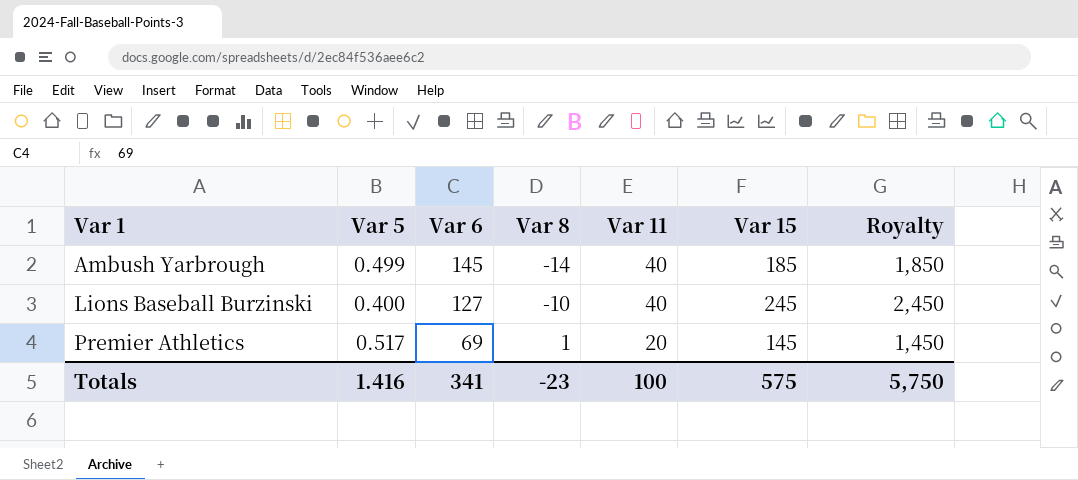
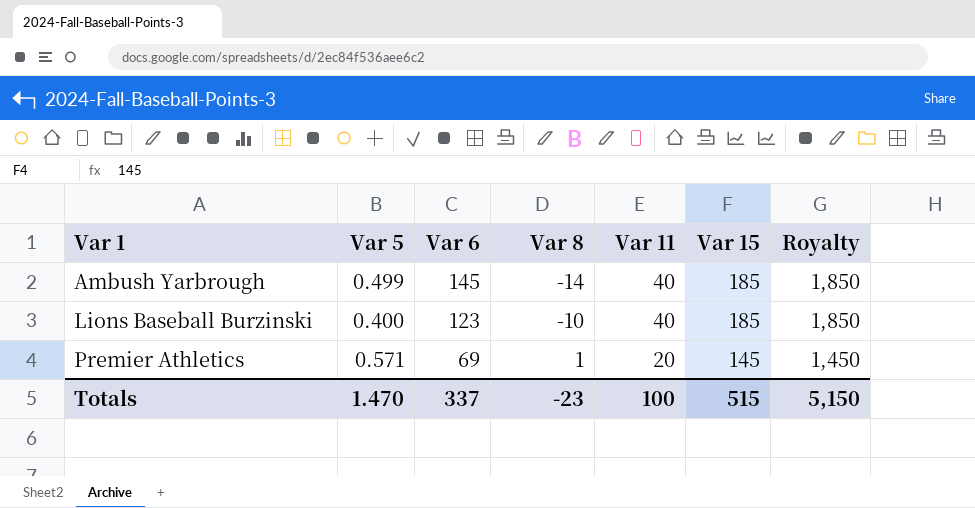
Lions Baseball Burzinski | Var 6: 127 -> 123
Lions Baseball Burzinski | Var 15: 245 -> 185
Lions Baseball Burzinski | Royalty: 2,450 -> 1,850
Premier Athletics | Var 5: 0.517 -> 0.571
Totals | Var 5: 1.416 -> 1.470
Totals | Var 6: 341 -> 337
Totals | Var 15: 575 -> 515
Totals | Royalty: 5,750 -> 5,150

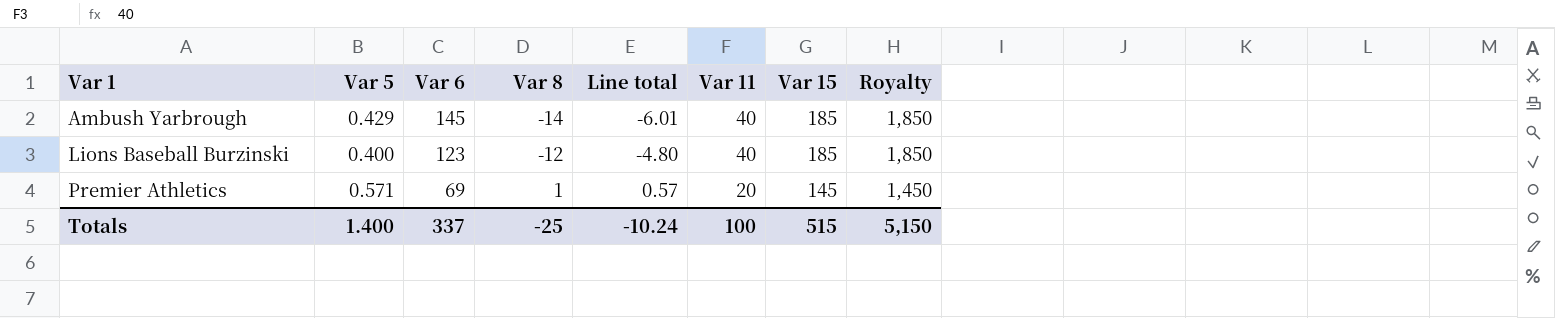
column Line total | formula: none -> [Var 5] * [Var 8]
Ambush Yarbrough | Var 5: 0.499 -> 0.429
Lions Baseball Burzinski | Var 8: -10 -> -12
Totals | Var 5: 1.470 -> 1.400
Totals | Var 8: -23 -> -25

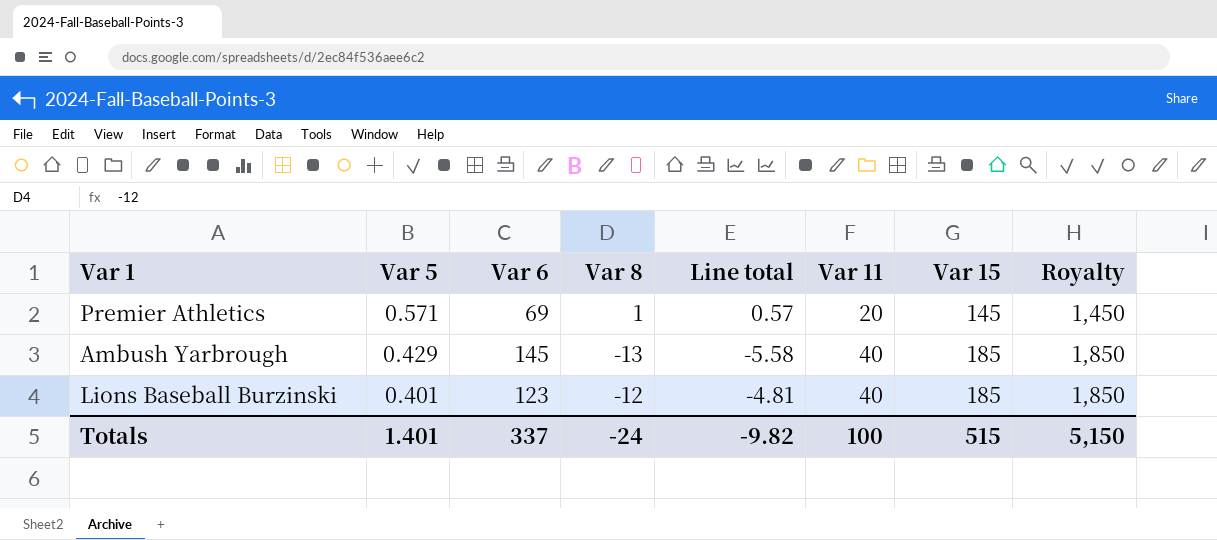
row order: Var 1 ascending -> Var 5 descending
Ambush Yarbrough | Var 8: -14 -> -13
Ambush Yarbrough | Line total: -6.01 -> -5.58
Lions Baseball Burzinski | Var 5: 0.400 -> 0.401
Lions Baseball Burzinski | Line total: -4.80 -> -4.81
Totals | Var 5: 1.400 -> 1.401
Totals | Var 8: -25 -> -24
Totals | Line total: -10.24 -> -9.82

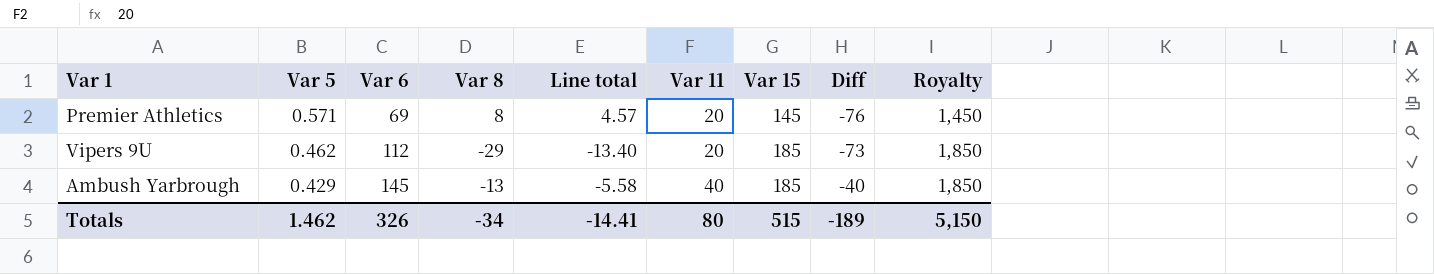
column Diff | formula: none -> [Var 6] - [Var 15]
row Lions Baseball Burzinski: 0.401 | 123 | -12 | -4.81 | 40 | 185 | 1,850 -> none
Premier Athletics | Var 8: 1 -> 8
Premier Athletics | Line total: 0.57 -> 4.57
row Vipers 9U: none -> 0.462 | 112 | -29 | -13.40 | 20 | 185 | -73 | 1,850
Totals | Var 5: 1.401 -> 1.462
Totals | Var 6: 337 -> 326
Totals | Var 8: -24 -> -34
Totals | Line total: -9.82 -> -14.41
Totals | Var 11: 100 -> 80

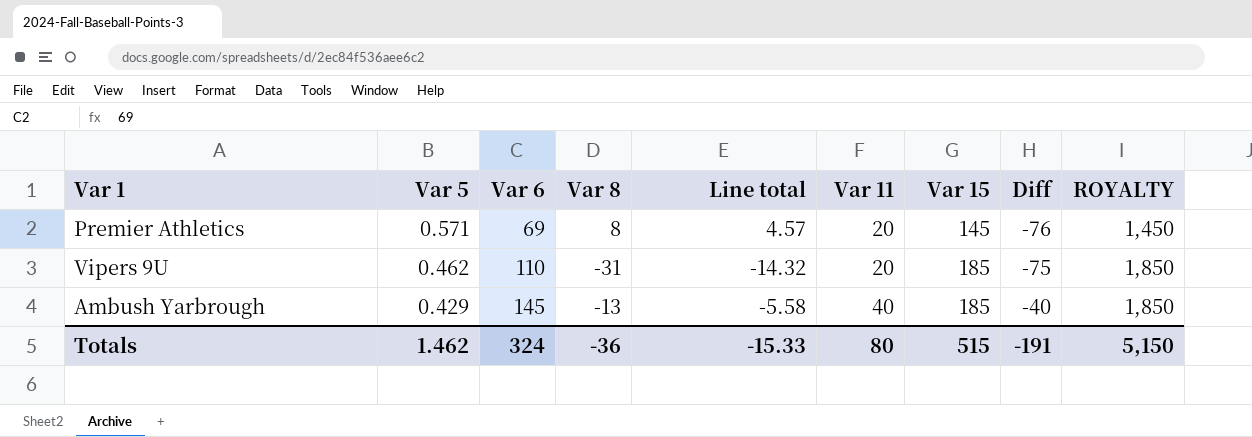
column name: Royalty -> ROYALTY
Vipers 9U | Var 6: 112 -> 110
Vipers 9U | Var 8: -29 -> -31
Vipers 9U | Line total: -13.40 -> -14.32
Vipers 9U | Diff: -73 -> -75
Totals | Var 6: 326 -> 324
Totals | Var 8: -34 -> -36
Totals | Line total: -14.41 -> -15.33
Totals | Diff: -189 -> -191

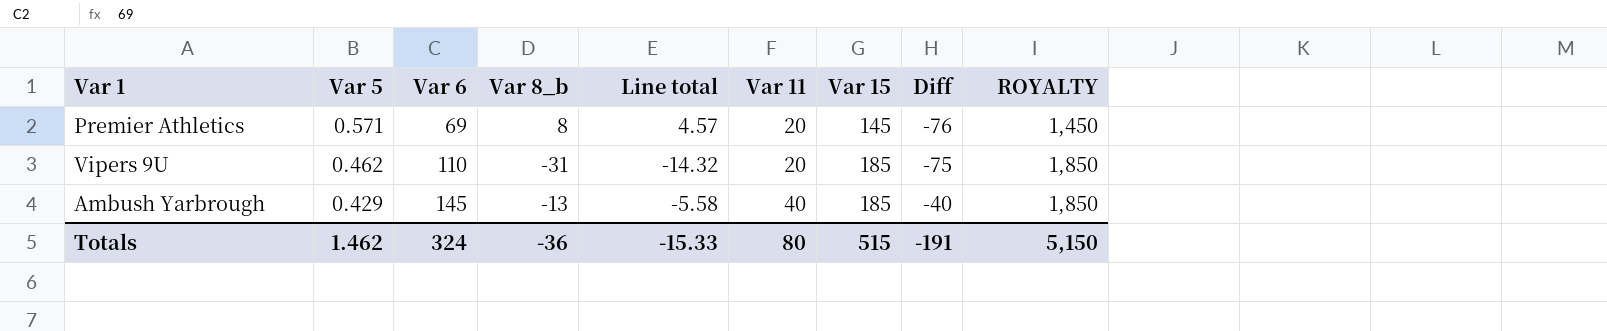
column name: Var 8 -> Var 8_b

